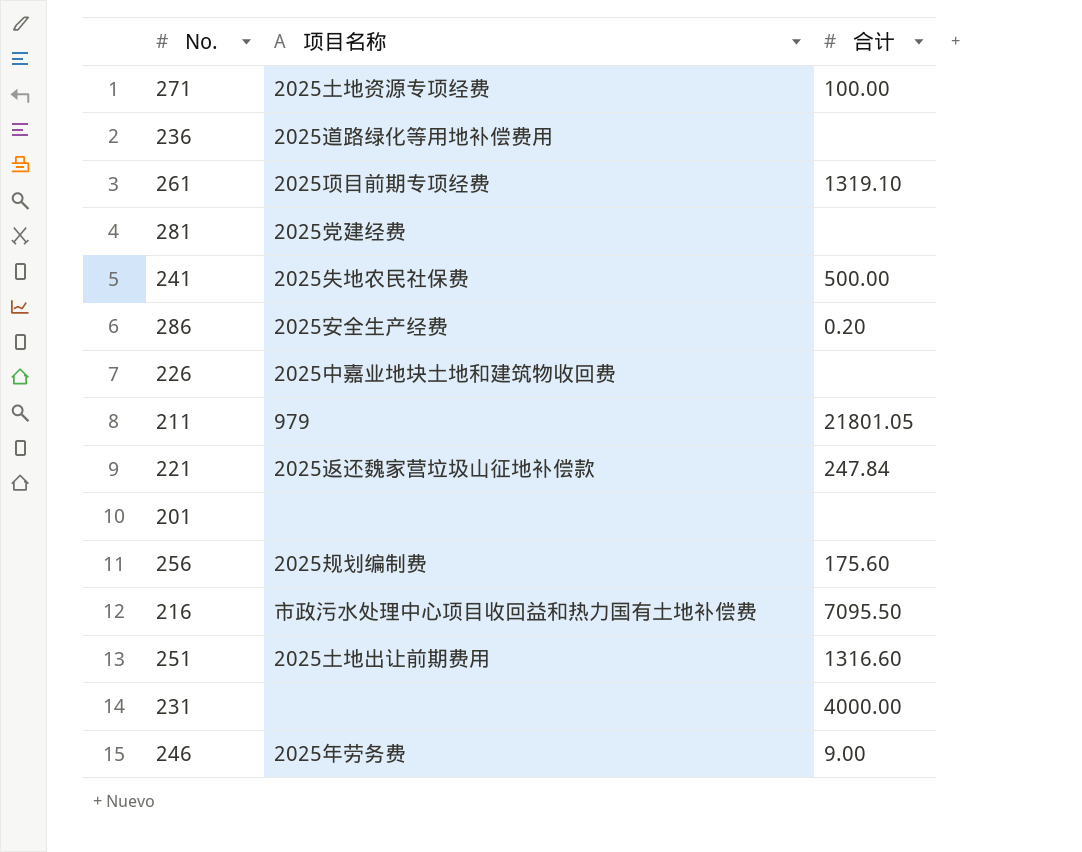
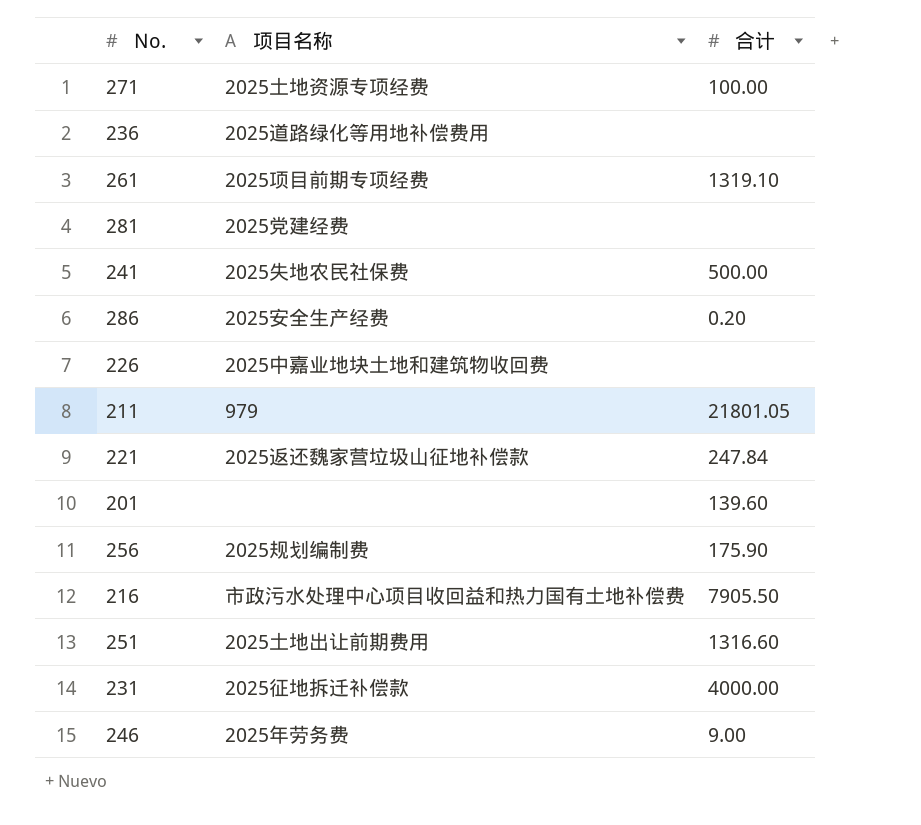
201 | 合计: none -> 139.60
256 | 合计: 175.60 -> 175.90
216 | 合计: 7095.50 -> 7905.50
231 | 项目名称: none -> 2025征地拆迁补偿款

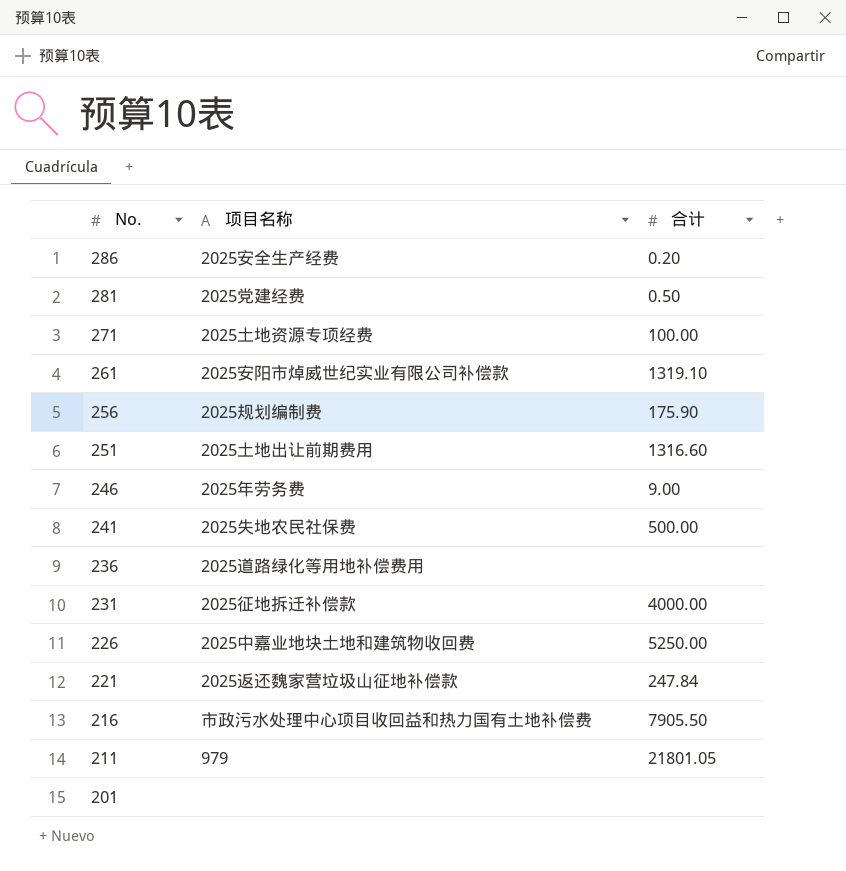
row order: none -> No. descending
281 | 合计: none -> 0.50
261 | 项目名称: 2025项目前期专项经费 -> 2025安阳市焯威世纪实业有限公司补偿款
226 | 合计: none -> 5250.00
201 | 合计: 139.60 -> none

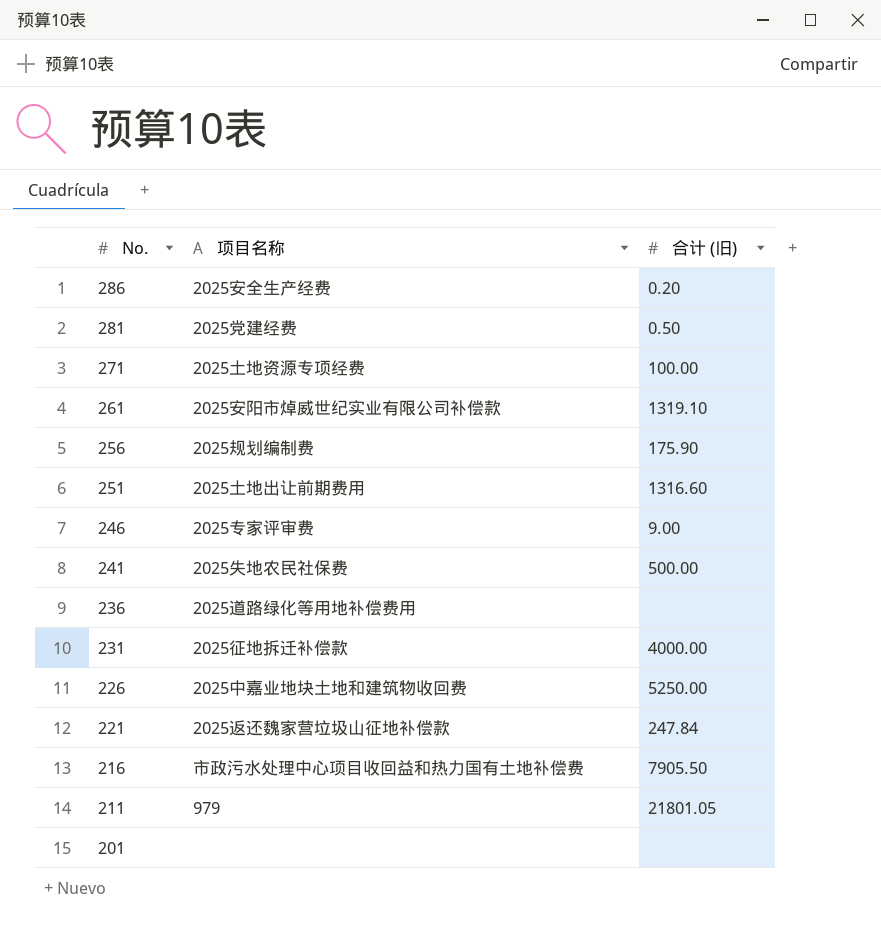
column name: 合计 -> 合计 (旧)
246 | 项目名称: 2025年劳务费 -> 2025专家评审费

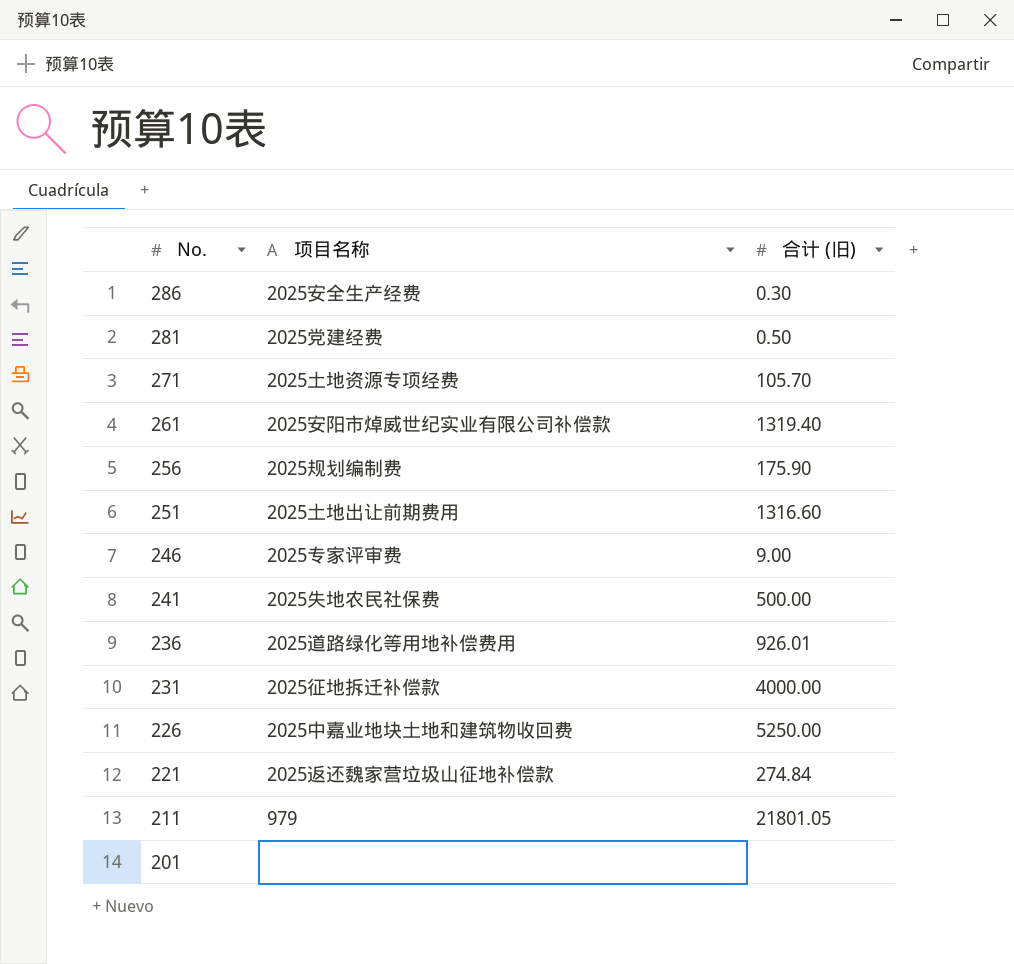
row 216: 市政污水处理中心项目收回益和热力国有土地补偿费 | 7905.50 -> none
286 | 合计 (旧): 0.20 -> 0.30
271 | 合计 (旧): 100.00 -> 105.70
261 | 合计 (旧): 1319.10 -> 1319.40
236 | 合计 (旧): none -> 926.01
221 | 合计 (旧): 247.84 -> 274.84

